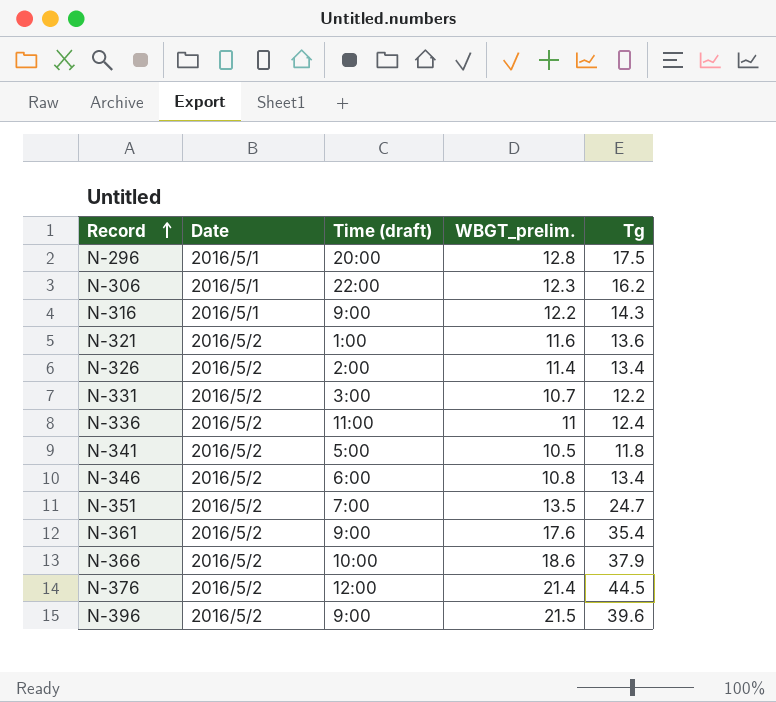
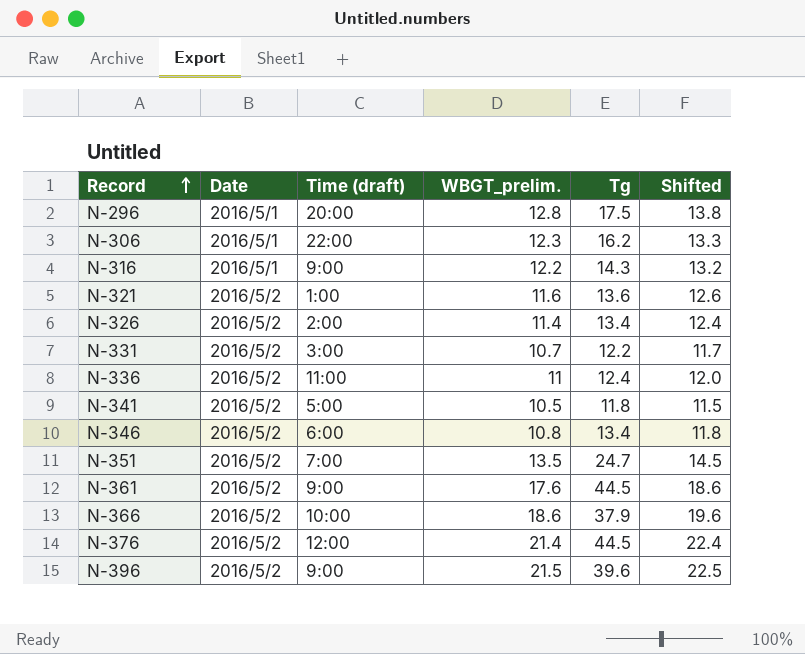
column Shifted | formula: none -> [WBGT_prelim.] + 1
N-361 | Tg: 35.4 -> 44.5

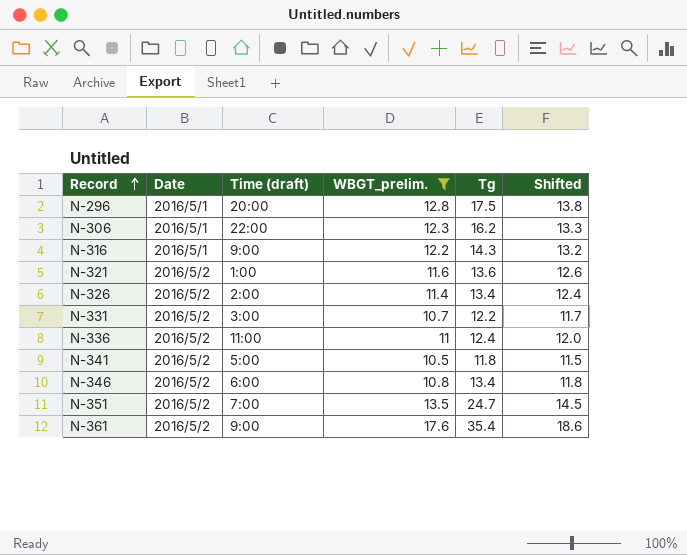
filter: none -> WBGT_prelim. <= 17.6
N-361 | Tg: 44.5 -> 35.4

